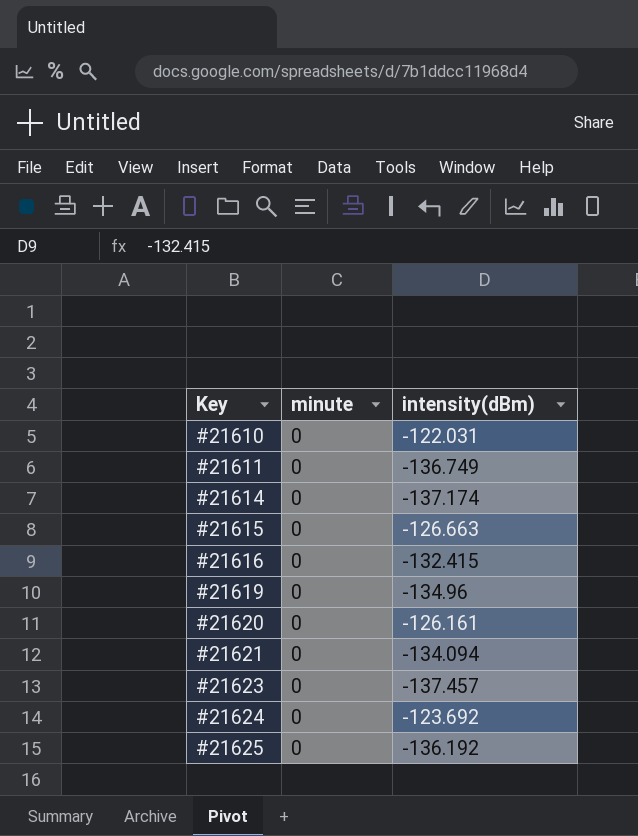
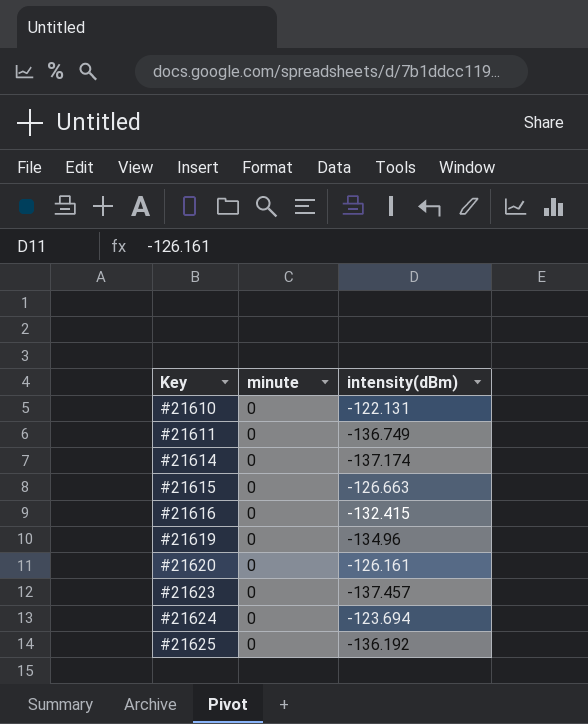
row #21621: 0 | -134.094 -> none
#21610 | intensity(dBm): -122.031 -> -122.131
#21624 | intensity(dBm): -123.692 -> -123.694

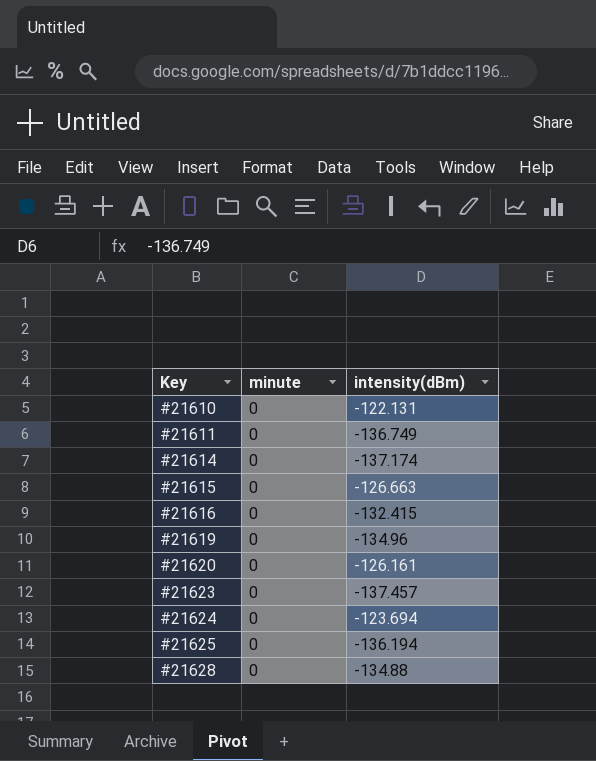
#21625 | intensity(dBm): -136.192 -> -136.194
row #21628: none -> 0 | -134.88

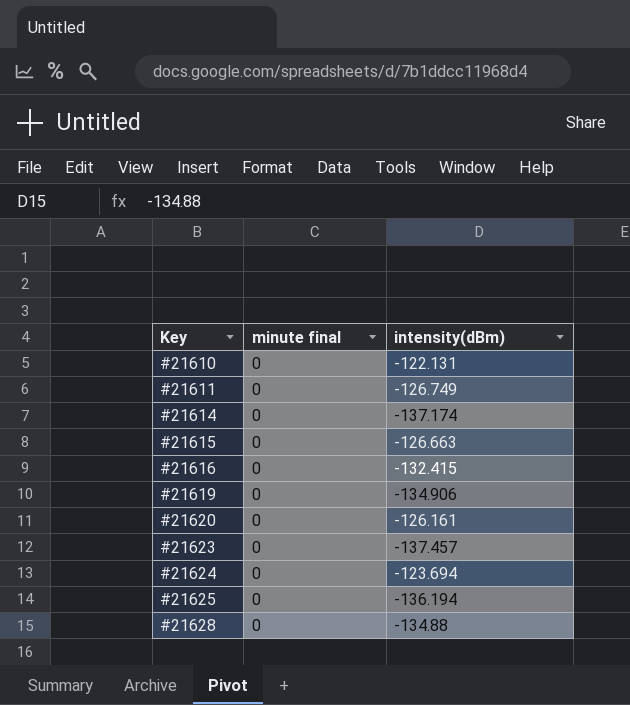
column name: minute -> minute final
#21611 | intensity(dBm): -136.749 -> -126.749
#21619 | intensity(dBm): -134.96 -> -134.906

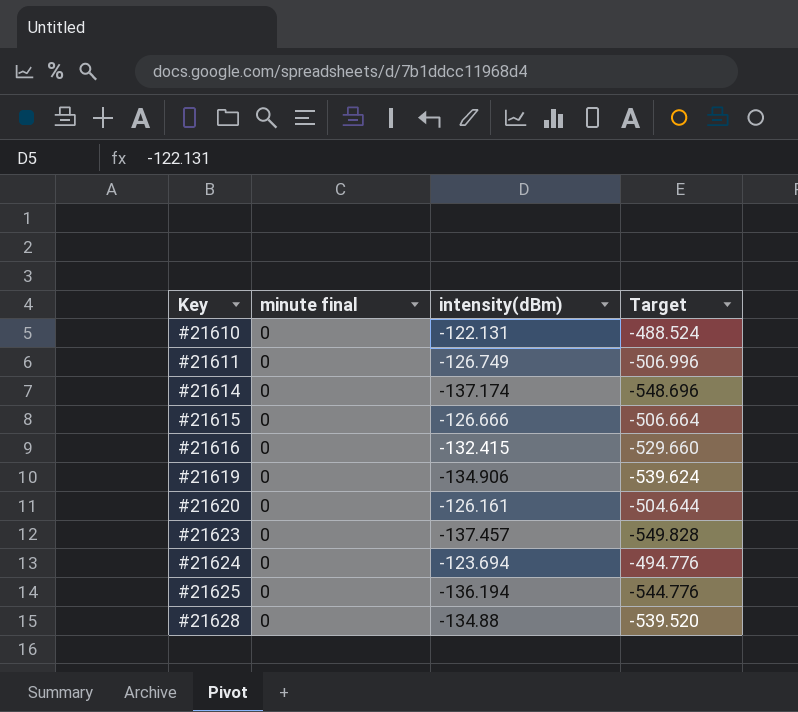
column Target | formula: none -> [intensity(dBm)] * 4
#21615 | intensity(dBm): -126.663 -> -126.666

